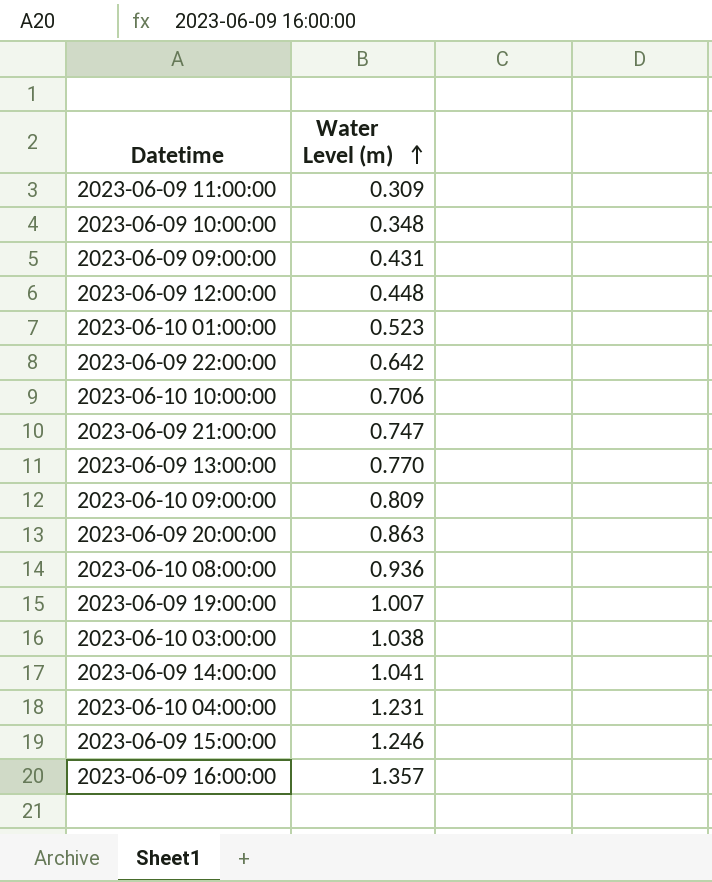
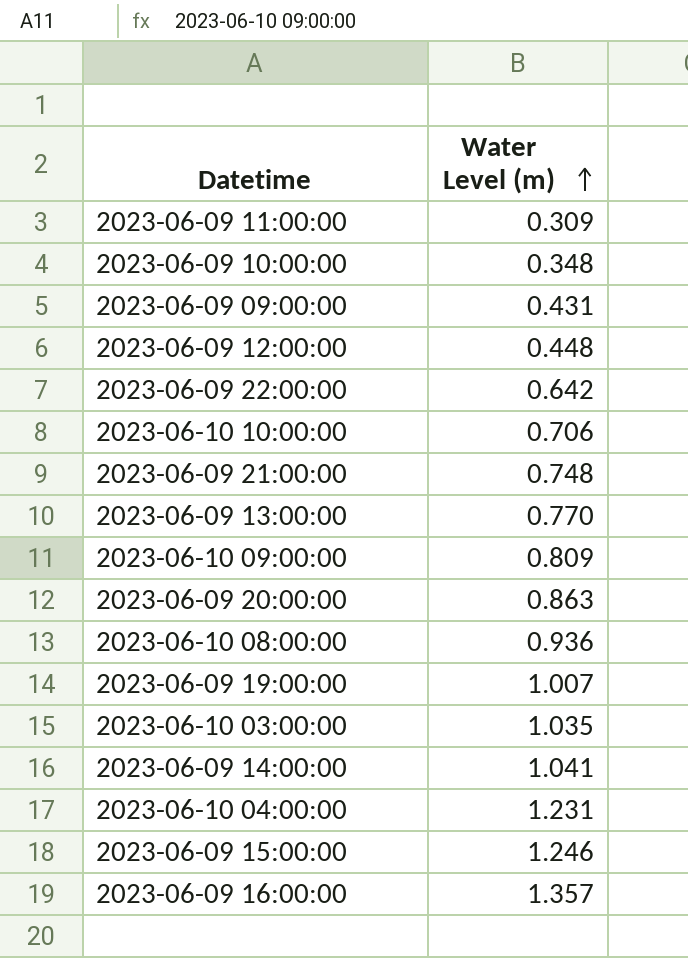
row 2023-06-10 01:00:00: 0.523 -> none
2023-06-09 21:00:00 | Water Level (m): 0.747 -> 0.748
2023-06-10 03:00:00 | Water Level (m): 1.038 -> 1.035

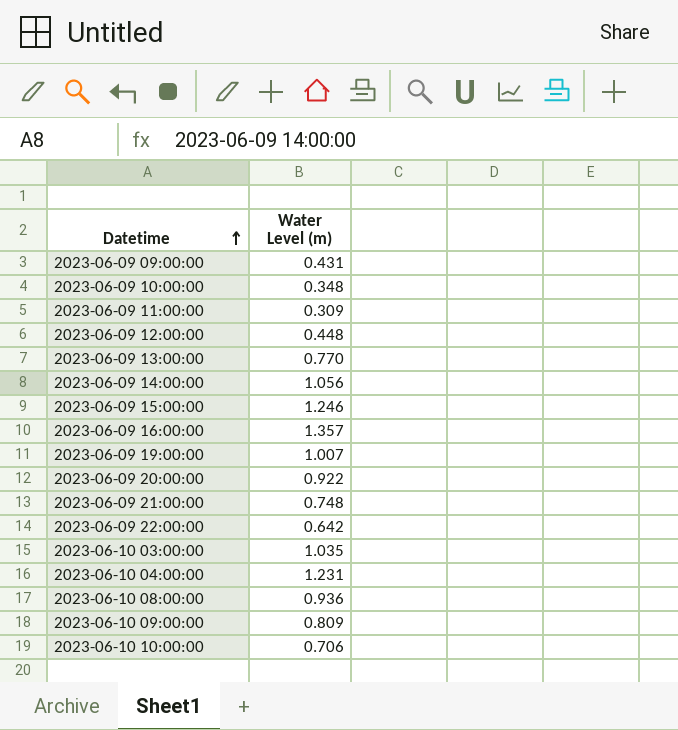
row order: Water Level (m) ascending -> Datetime ascending
2023-06-09 14:00:00 | Water Level (m): 1.041 -> 1.056
2023-06-09 20:00:00 | Water Level (m): 0.863 -> 0.922

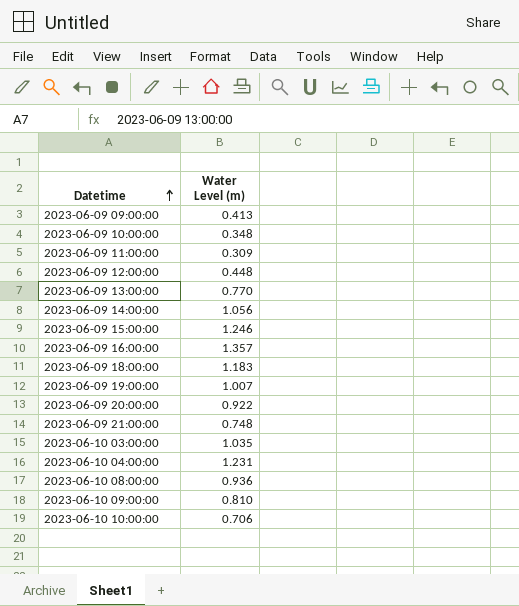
row 2023-06-09 22:00:00: 0.642 -> none
2023-06-09 09:00:00 | Water Level (m): 0.431 -> 0.413
row 2023-06-09 18:00:00: none -> 1.183
2023-06-10 09:00:00 | Water Level (m): 0.809 -> 0.810

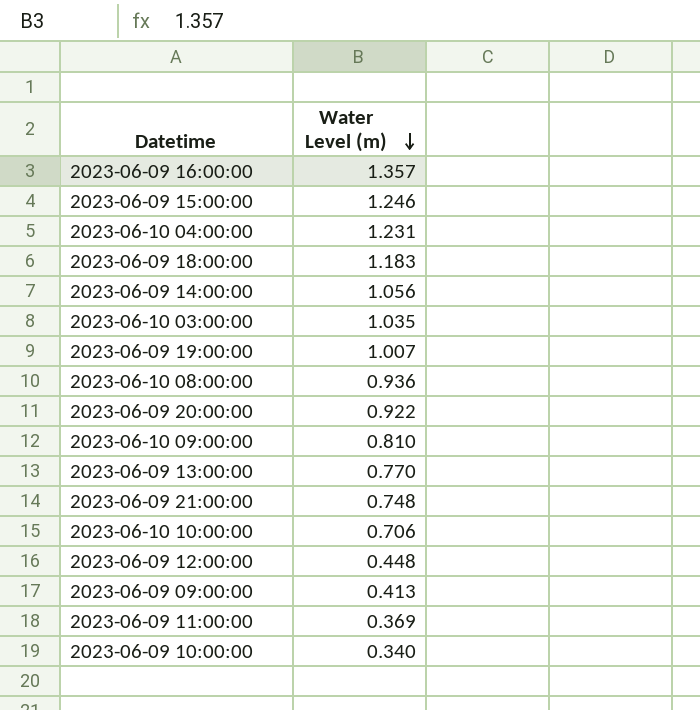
row order: Datetime ascending -> Water Level (m) descending
2023-06-09 11:00:00 | Water Level (m): 0.309 -> 0.369
2023-06-09 10:00:00 | Water Level (m): 0.348 -> 0.340

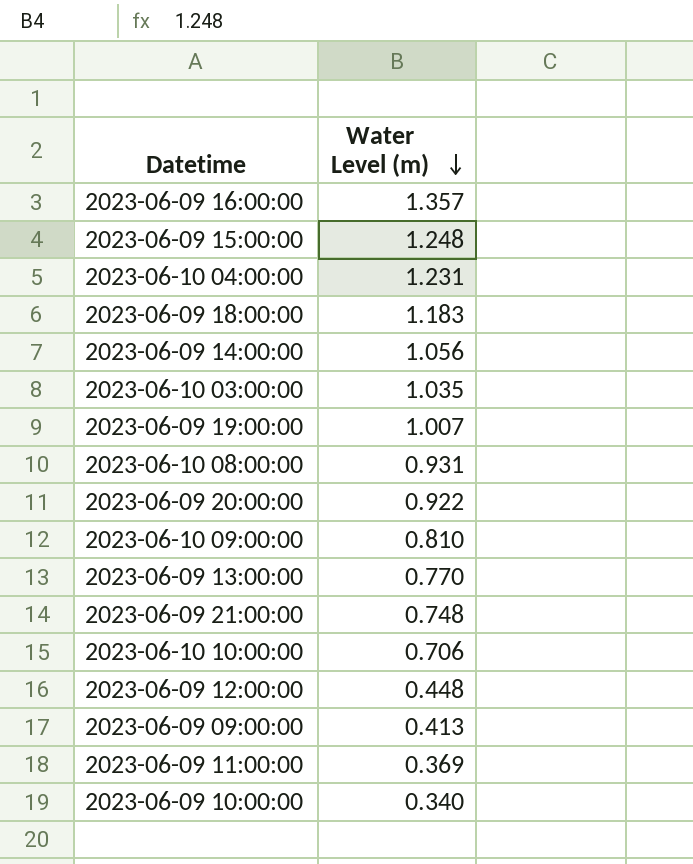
2023-06-09 15:00:00 | Water Level (m): 1.246 -> 1.248
2023-06-10 08:00:00 | Water Level (m): 0.936 -> 0.931

